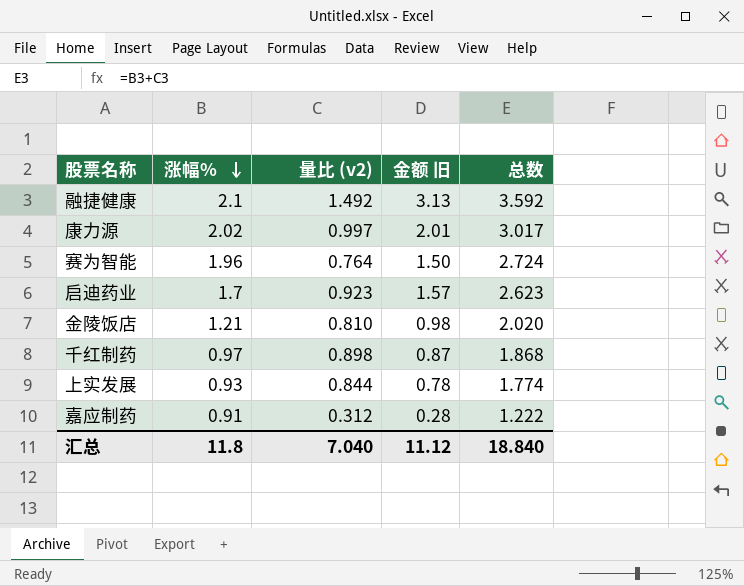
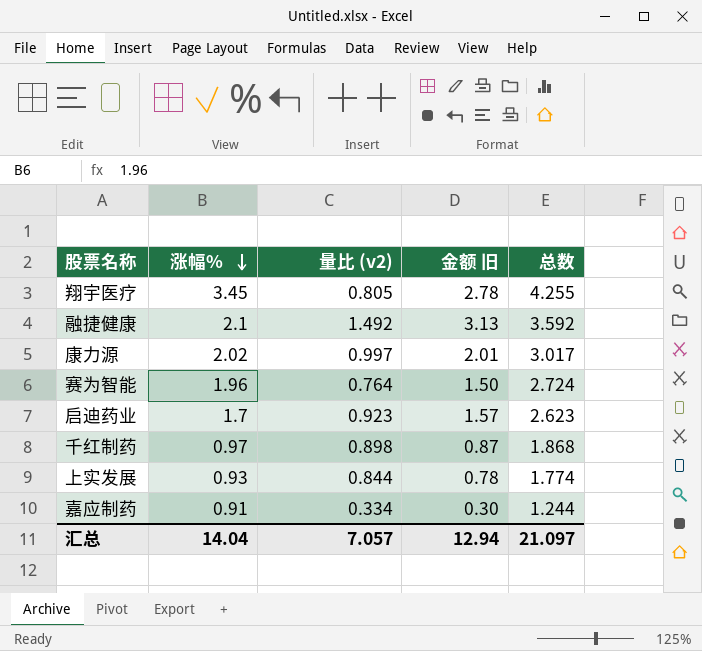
row 金陵饭店: 1.21 | 0.810 | 0.98 | 2.020 -> none
row 翔宇医疗: none -> 3.45 | 0.805 | 2.78 | 4.255
嘉应制药 | 量比 (v2): 0.312 -> 0.334
嘉应制药 | 金额 旧: 0.28 -> 0.30
嘉应制药 | 总数: 1.222 -> 1.244
汇总 | 涨幅%: 11.8 -> 14.04
汇总 | 量比 (v2): 7.040 -> 7.057
汇总 | 金额 旧: 11.12 -> 12.94
汇总 | 总数: 18.840 -> 21.097

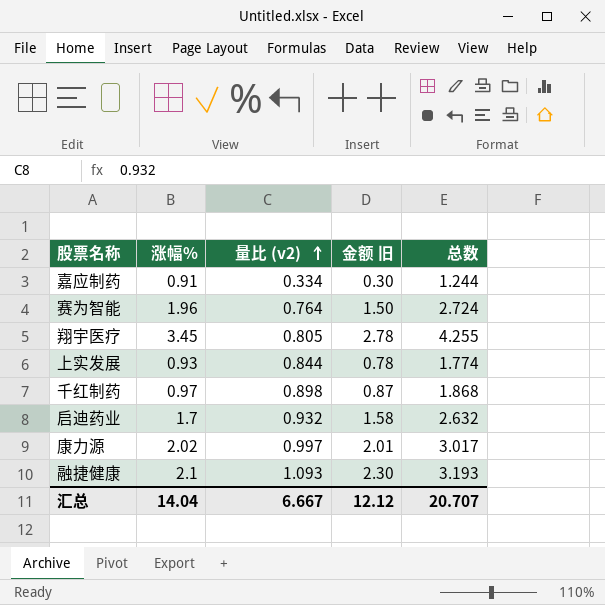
row order: 涨幅% descending -> 量比 (v2) ascending
启迪药业 | 量比 (v2): 0.923 -> 0.932
启迪药业 | 金额 旧: 1.57 -> 1.58
启迪药业 | 总数: 2.623 -> 2.632
融捷健康 | 量比 (v2): 1.492 -> 1.093
融捷健康 | 金额 旧: 3.13 -> 2.30
融捷健康 | 总数: 3.592 -> 3.193
汇总 | 量比 (v2): 7.057 -> 6.667
汇总 | 金额 旧: 12.94 -> 12.12
汇总 | 总数: 21.097 -> 20.707

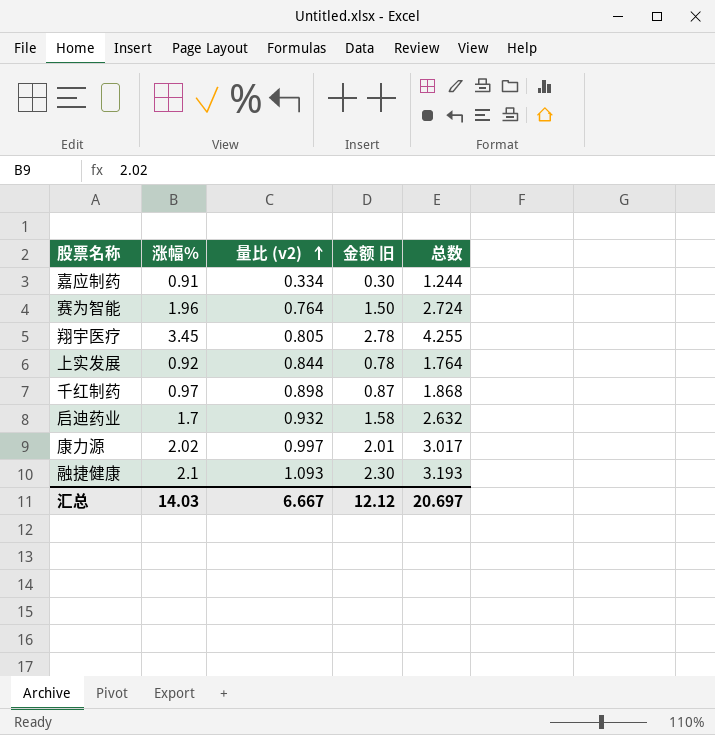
上实发展 | 涨幅%: 0.93 -> 0.92
上实发展 | 总数: 1.774 -> 1.764
汇总 | 涨幅%: 14.04 -> 14.03
汇总 | 总数: 20.707 -> 20.697

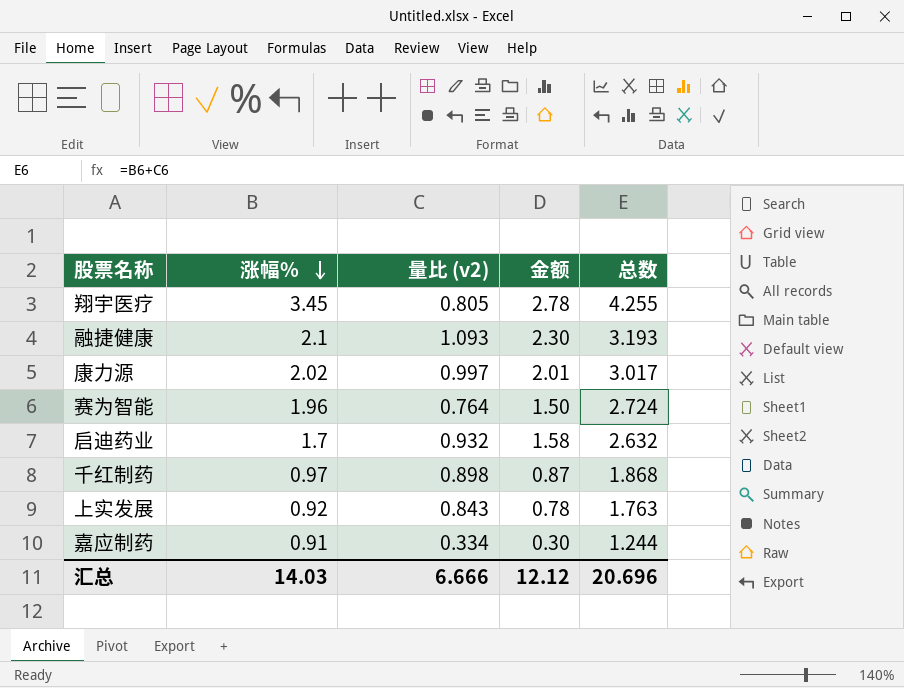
row order: 量比 (v2) ascending -> 涨幅% descending
column name: 金额 旧 -> 金额
上实发展 | 量比 (v2): 0.844 -> 0.843
上实发展 | 总数: 1.764 -> 1.763
汇总 | 量比 (v2): 6.667 -> 6.666
汇总 | 总数: 20.697 -> 20.696

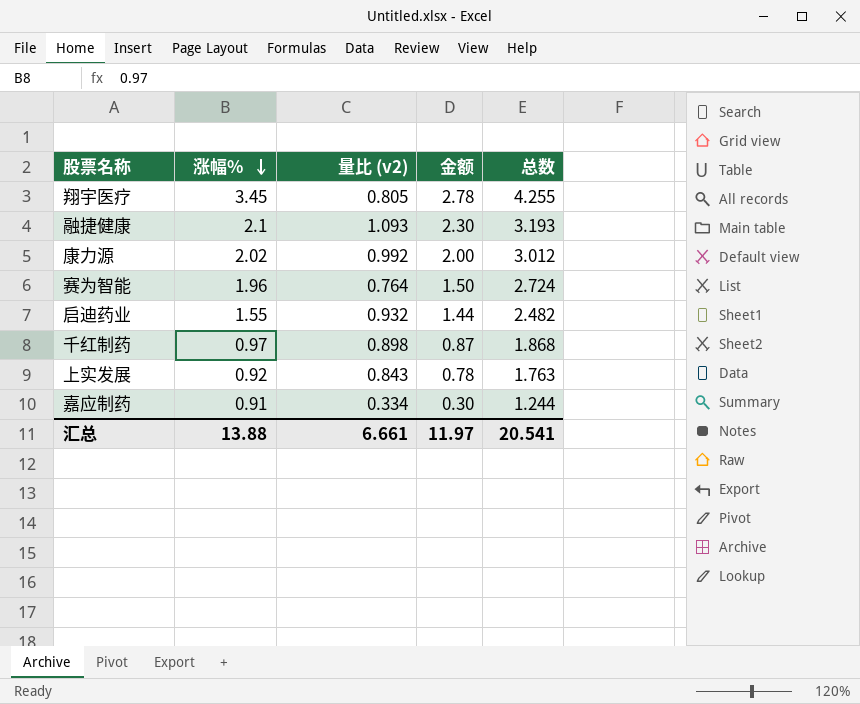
康力源 | 量比 (v2): 0.997 -> 0.992
康力源 | 金额: 2.01 -> 2.00
康力源 | 总数: 3.017 -> 3.012
启迪药业 | 涨幅%: 1.7 -> 1.55
启迪药业 | 金额: 1.58 -> 1.44
启迪药业 | 总数: 2.632 -> 2.482
汇总 | 涨幅%: 14.03 -> 13.88
汇总 | 量比 (v2): 6.666 -> 6.661
汇总 | 金额: 12.12 -> 11.97
汇总 | 总数: 20.696 -> 20.541

